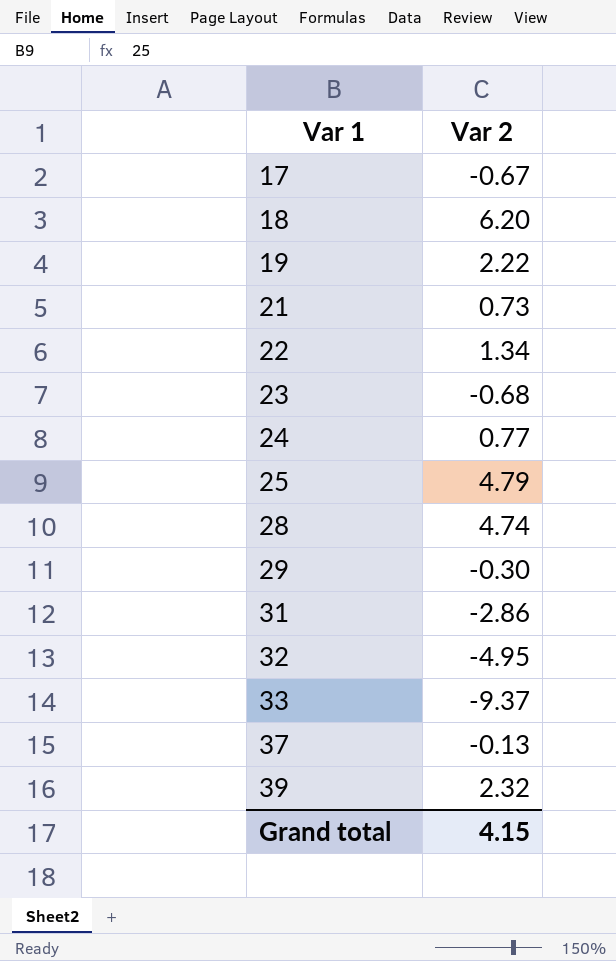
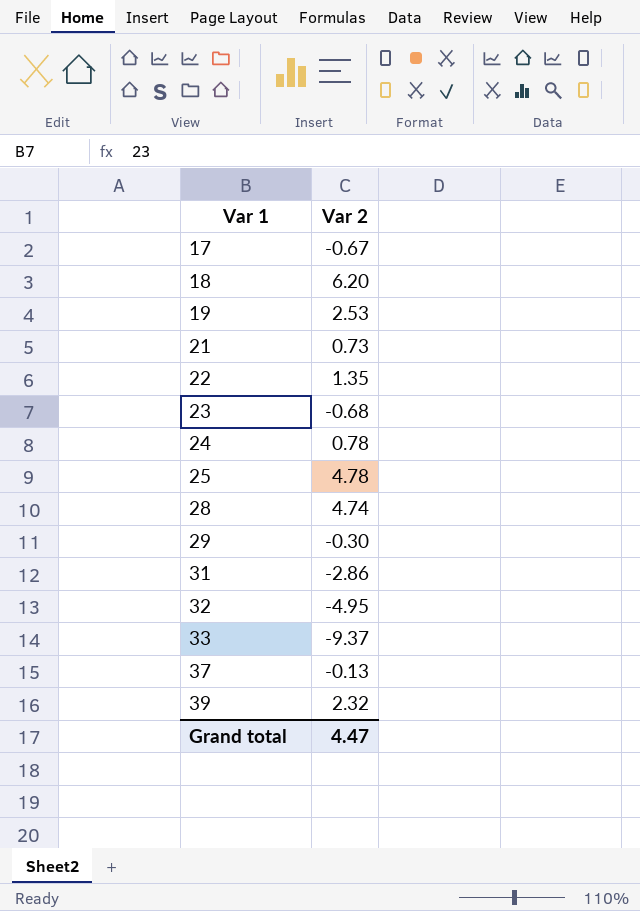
19 | Var 2: 2.22 -> 2.53
22 | Var 2: 1.34 -> 1.35
24 | Var 2: 0.77 -> 0.78
25 | Var 2: 4.79 -> 4.78
Grand total | Var 2: 4.15 -> 4.47

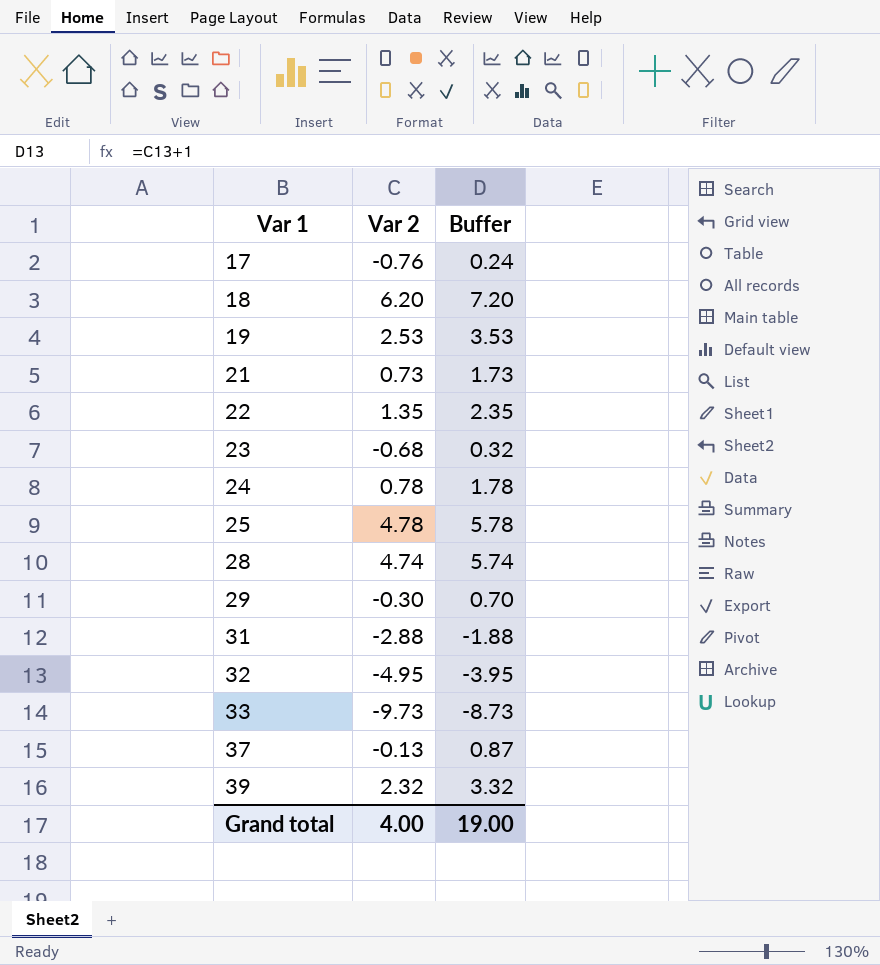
column Buffer | formula: none -> [Var 2] + 1
17 | Var 2: -0.67 -> -0.76
31 | Var 2: -2.86 -> -2.88
33 | Var 2: -9.37 -> -9.73
Grand total | Var 2: 4.47 -> 4.00

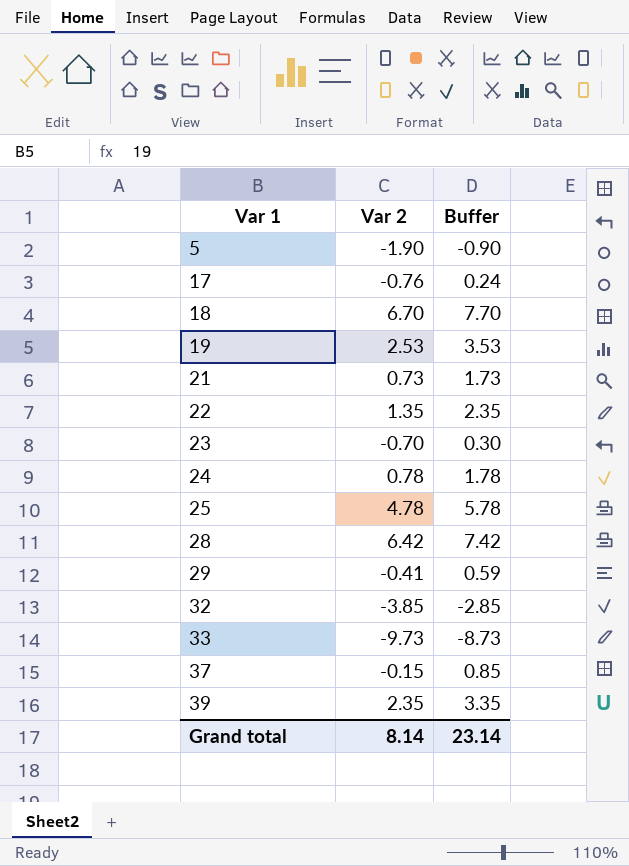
row 31: -2.88 | -1.88 -> none
row 5: none -> -1.90 | -0.90
18 | Var 2: 6.20 -> 6.70
18 | Buffer: 7.20 -> 7.70
23 | Var 2: -0.68 -> -0.70
23 | Buffer: 0.32 -> 0.30
28 | Var 2: 4.74 -> 6.42
28 | Buffer: 5.74 -> 7.42
29 | Var 2: -0.30 -> -0.41
29 | Buffer: 0.70 -> 0.59
32 | Var 2: -4.95 -> -3.85
32 | Buffer: -3.95 -> -2.85
37 | Var 2: -0.13 -> -0.15
37 | Buffer: 0.87 -> 0.85
39 | Var 2: 2.32 -> 2.35
39 | Buffer: 3.32 -> 3.35
Grand total | Var 2: 4.00 -> 8.14
Grand total | Buffer: 19.00 -> 23.14

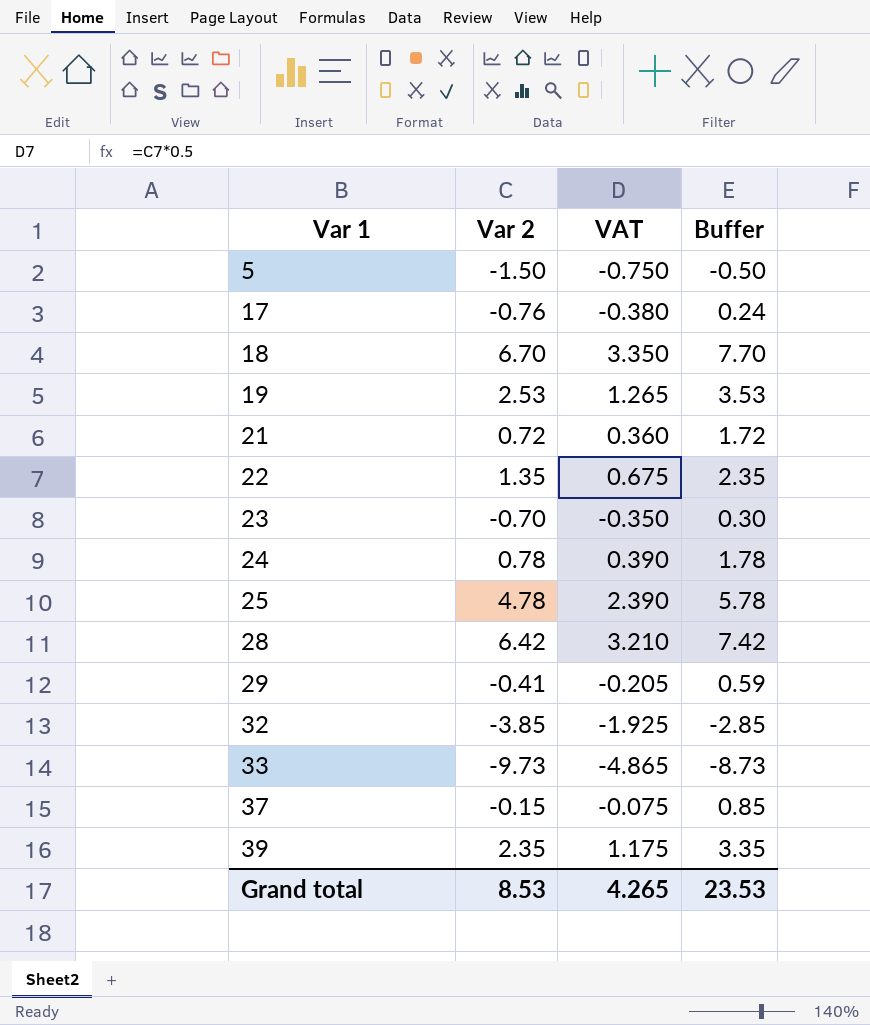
column VAT | formula: none -> [Var 2] * 0.5
5 | Var 2: -1.90 -> -1.50
5 | Buffer: -0.90 -> -0.50
21 | Var 2: 0.73 -> 0.72
21 | Buffer: 1.73 -> 1.72
Grand total | Var 2: 8.14 -> 8.53
Grand total | Buffer: 23.14 -> 23.53

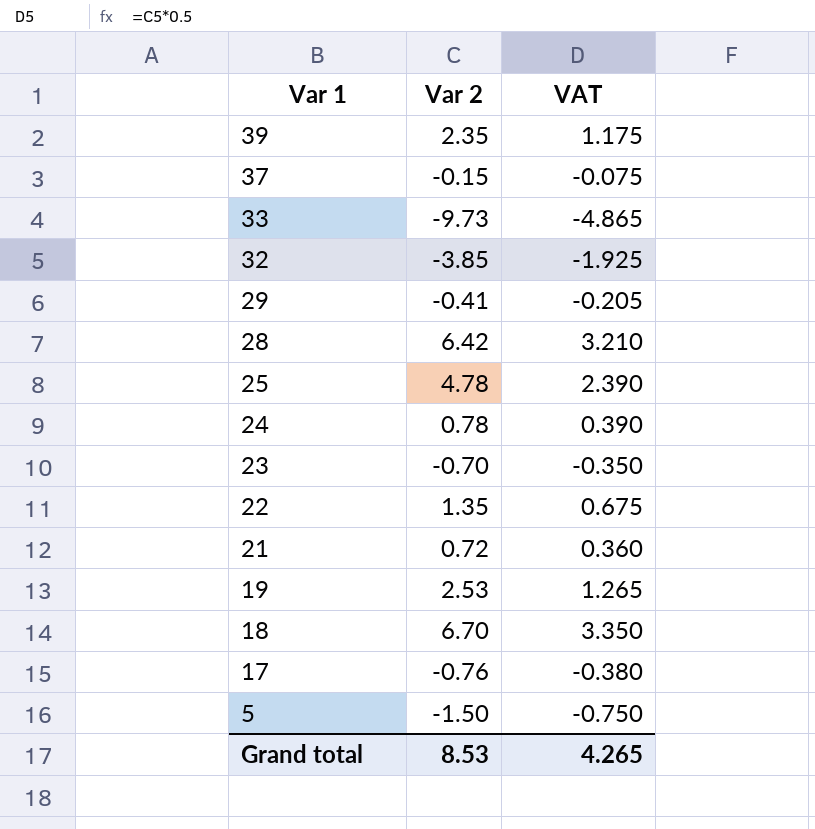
row order: Var 1 ascending -> Var 1 descending
column Buffer | formula: [Var 2] + 1 -> none

